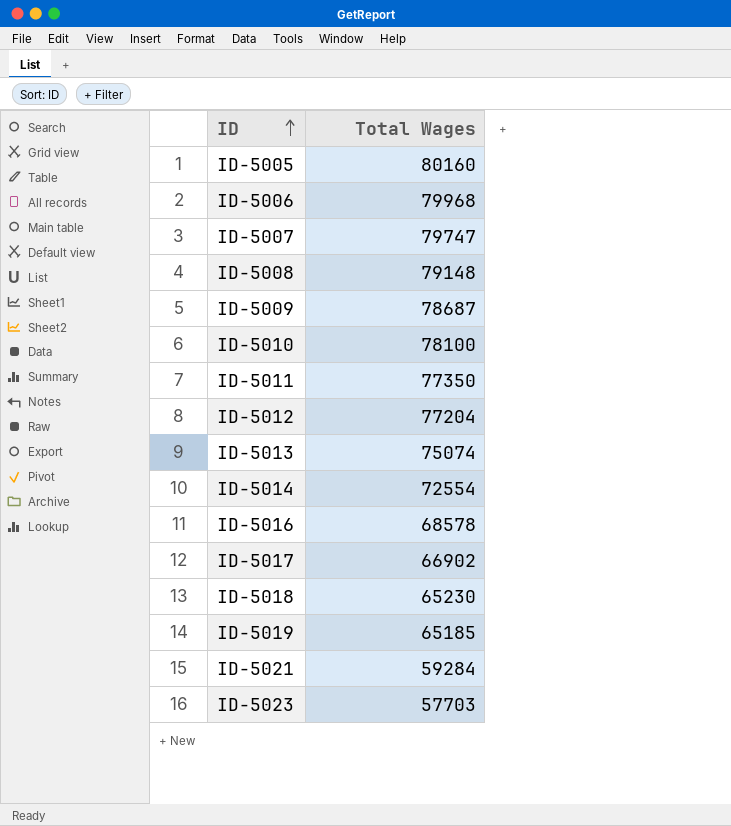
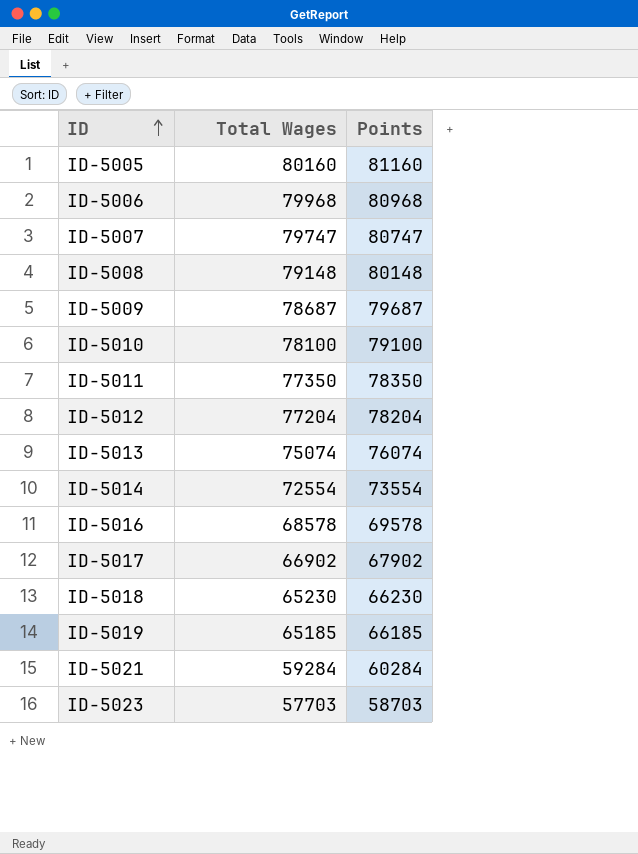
column Points | formula: none -> [Total Wages] + 1000

